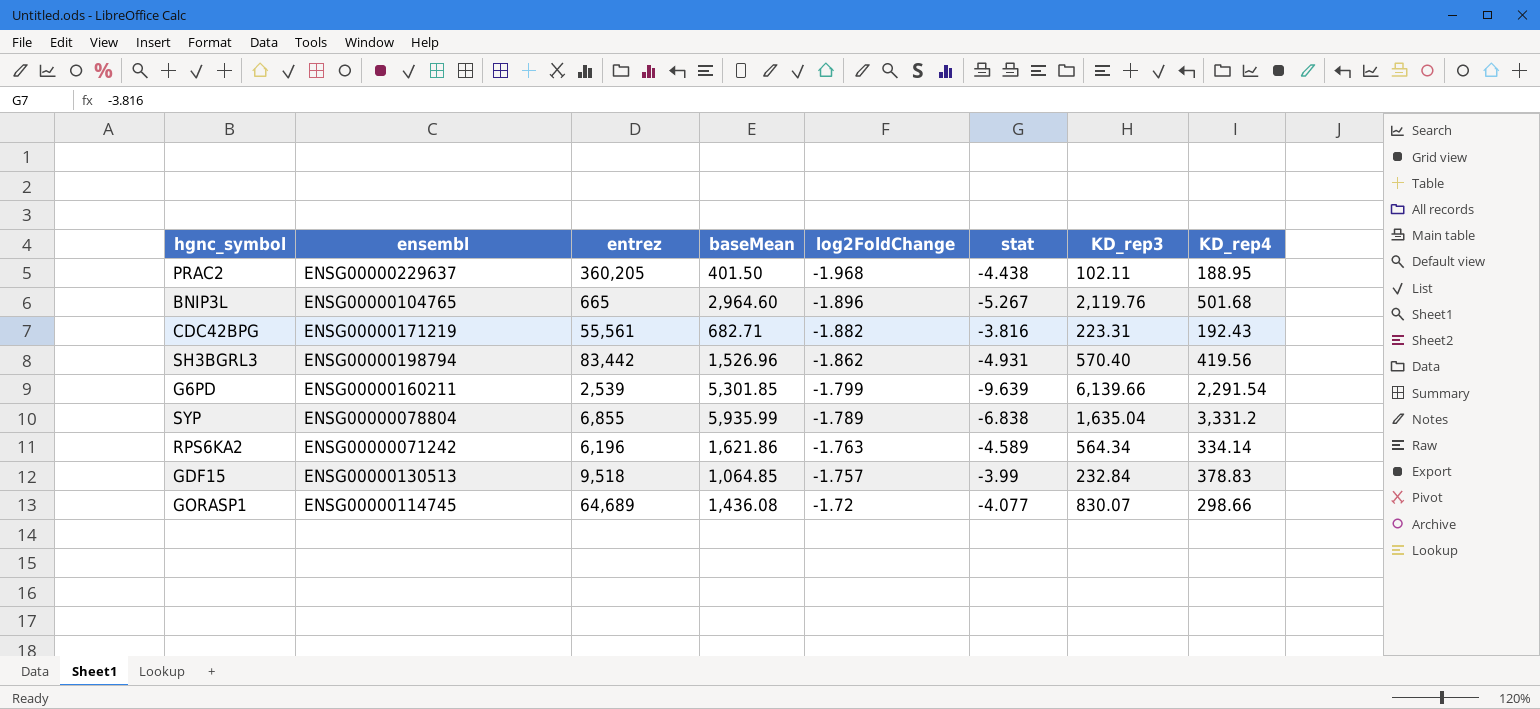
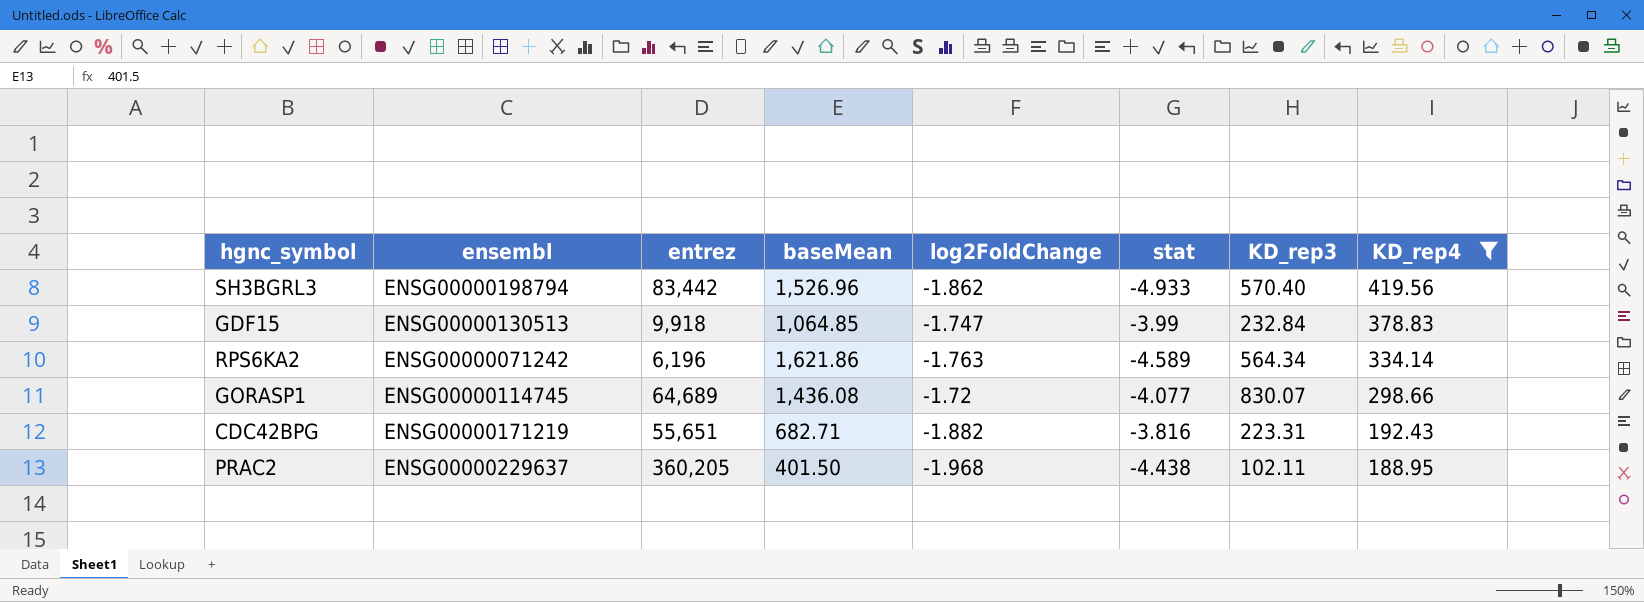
filter: none -> KD_rep4 <= 419.56
row order: log2FoldChange ascending -> KD_rep4 descending
SH3BGRL3 | stat: -4.931 -> -4.933
GDF15 | entrez: 9,518 -> 9,918
GDF15 | log2FoldChange: -1.757 -> -1.747
CDC42BPG | entrez: 55,561 -> 55,651

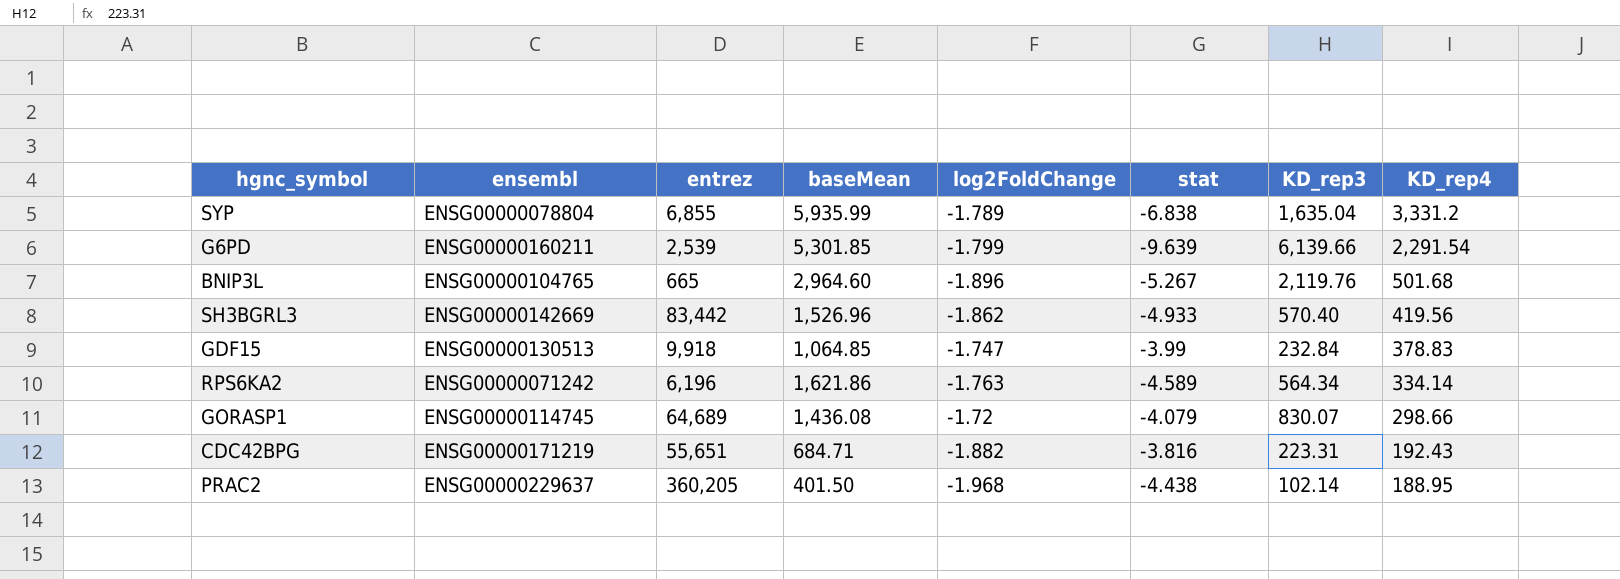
filter: KD_rep4 <= 419.56 -> none
SH3BGRL3 | ensembl: ENSG00000198794 -> ENSG00000142669
GORASP1 | stat: -4.077 -> -4.079
CDC42BPG | baseMean: 682.71 -> 684.71
PRAC2 | KD_rep3: 102.11 -> 102.14

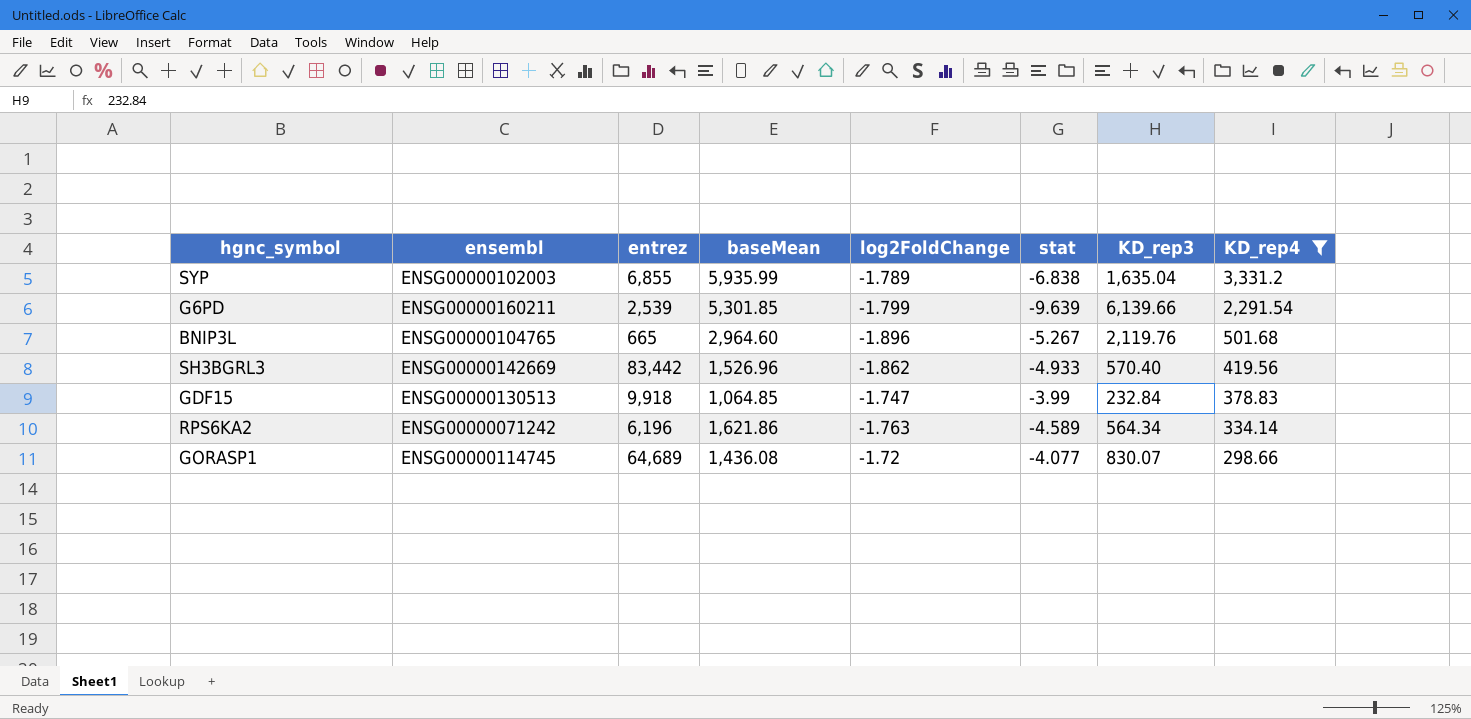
filter: none -> KD_rep4 >= 298.66
SYP | ensembl: ENSG00000078804 -> ENSG00000102003
GORASP1 | stat: -4.079 -> -4.077

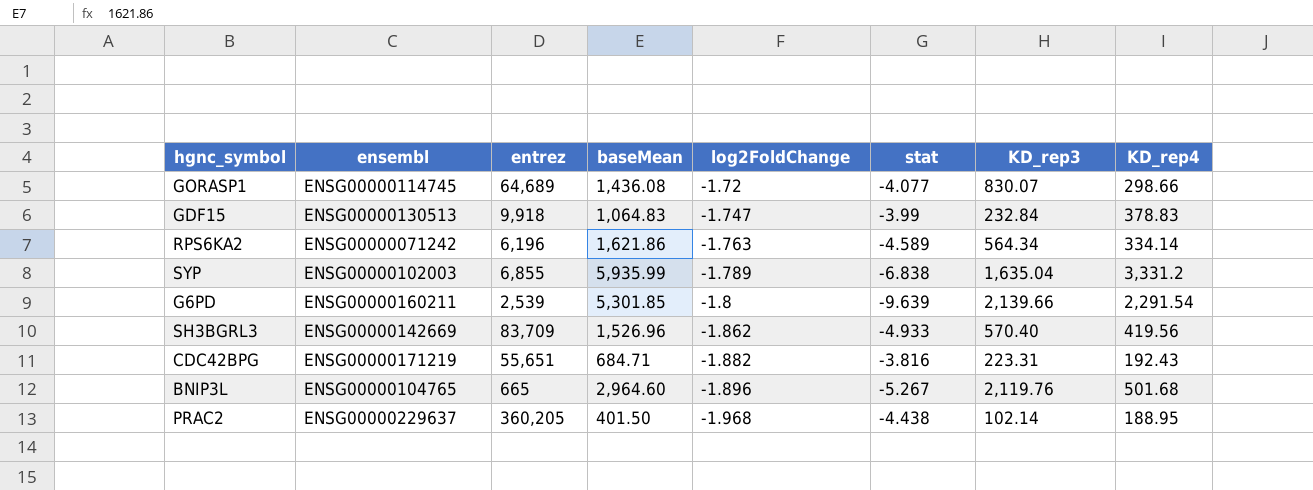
filter: KD_rep4 >= 298.66 -> none
row order: KD_rep4 descending -> log2FoldChange descending
GDF15 | baseMean: 1,064.85 -> 1,064.83
G6PD | log2FoldChange: -1.799 -> -1.8
G6PD | KD_rep3: 6,139.66 -> 2,139.66
SH3BGRL3 | entrez: 83,442 -> 83,709

